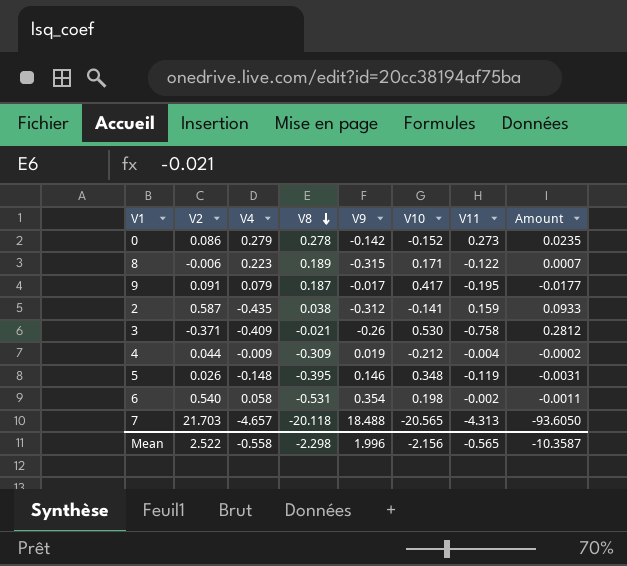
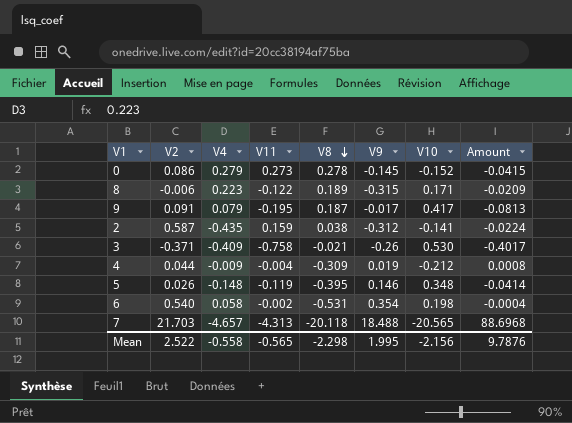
column V11 | position: 7 -> 4
column Amount | formula: [V2] * [V11] -> [V11] * [V10]
0 | V9: -0.142 -> -0.145
Mean | V9: 1.996 -> 1.995
Mean | Amount: -10.3587 -> 9.7876

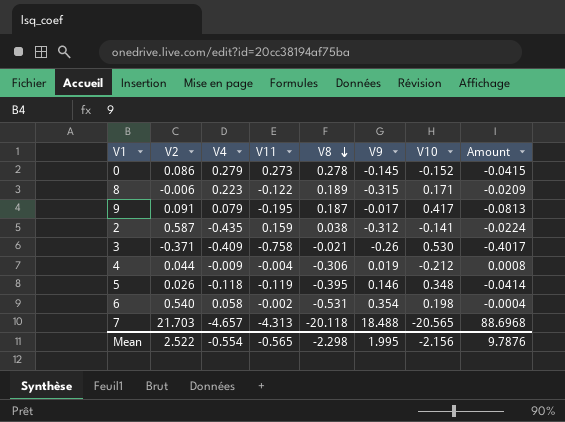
4 | V8: -0.309 -> -0.306
5 | V4: -0.148 -> -0.118
Mean | V4: -0.558 -> -0.554

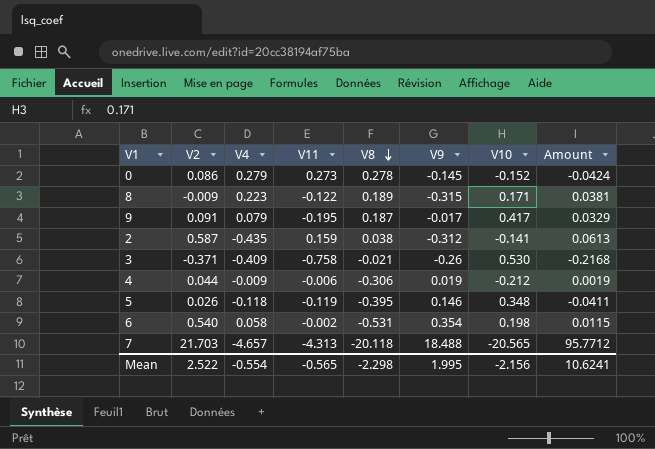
column Amount | formula: [V11] * [V10] -> [V4] * [V10]
8 | V2: -0.006 -> -0.009
4 | V11: -0.004 -> -0.006
Mean | Amount: 9.7876 -> 10.6241

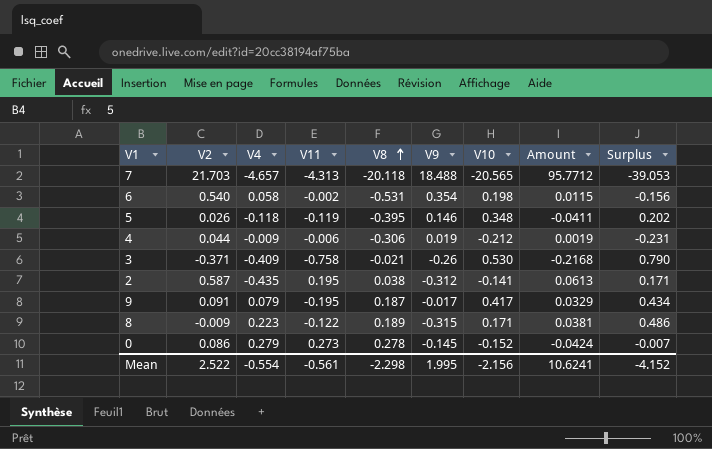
row order: V8 descending -> V8 ascending
column Surplus | formula: none -> [V10] - [V9]
2 | V11: 0.159 -> 0.195
Mean | V11: -0.565 -> -0.561

